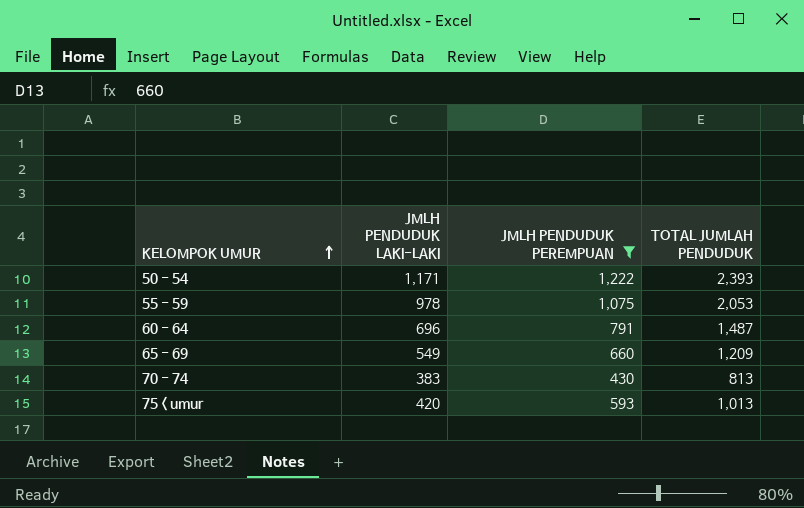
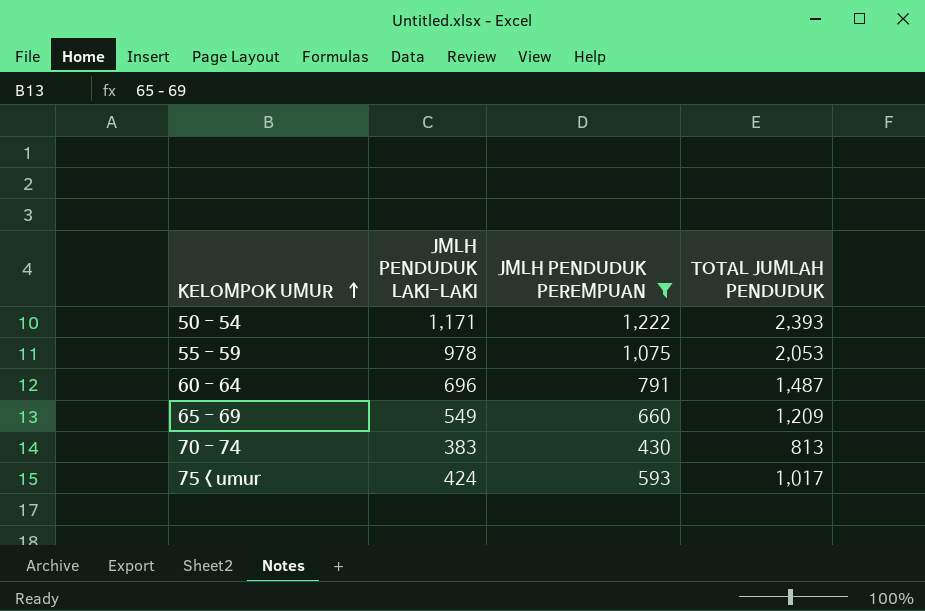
75 < umur | JMLH PENDUDUK LAKI-LAKI: 420 -> 424
75 < umur | TOTAL JUMLAH PENDUDUK: 1,013 -> 1,017

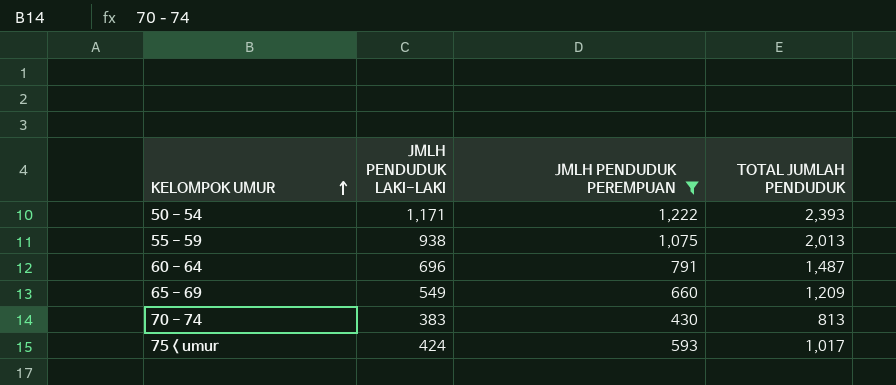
55 - 59 | JMLH PENDUDUK LAKI-LAKI: 978 -> 938
55 - 59 | TOTAL JUMLAH PENDUDUK: 2,053 -> 2,013

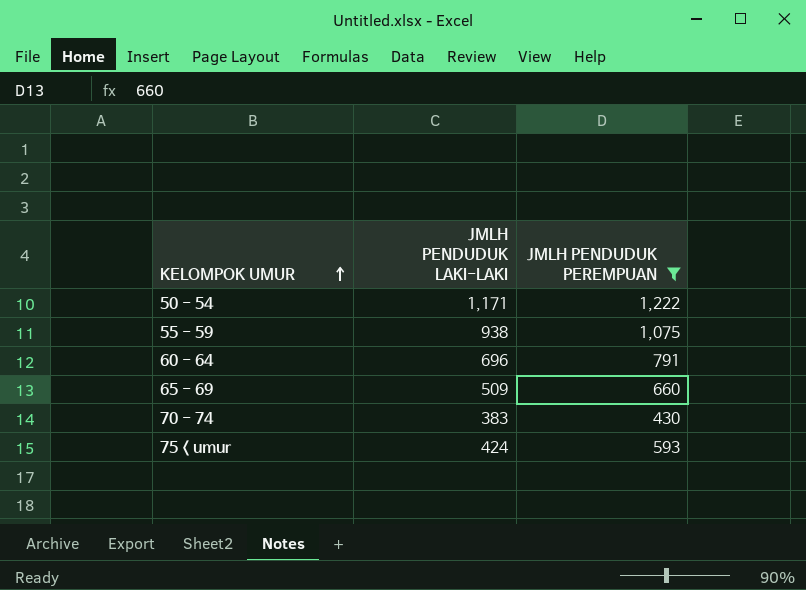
column TOTAL JUMLAH PENDUDUK | formula: [JMLH PENDUDUK LAKI-LAKI] + [JMLH PENDUDUK PEREMPUAN] -> none
65 - 69 | JMLH PENDUDUK LAKI-LAKI: 549 -> 509

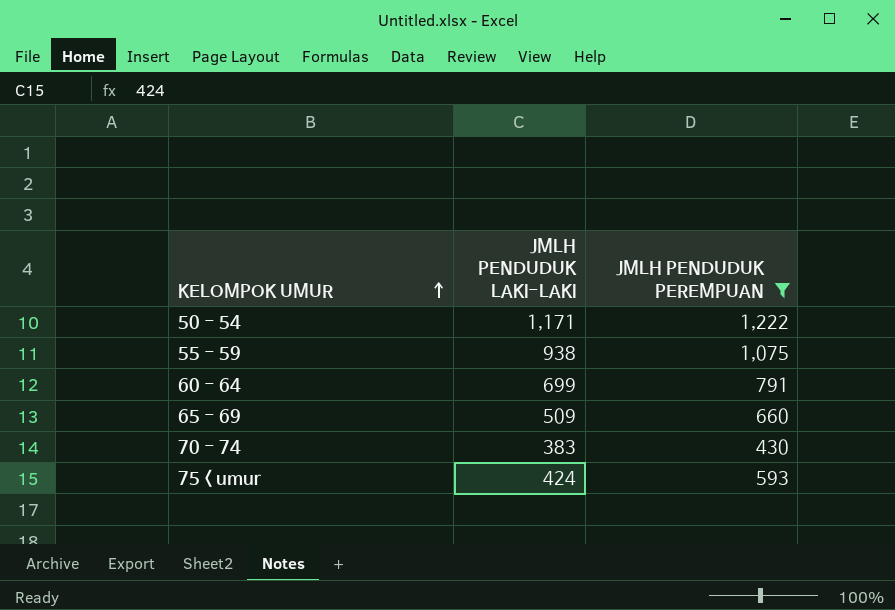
60 - 64 | JMLH PENDUDUK LAKI-LAKI: 696 -> 699

